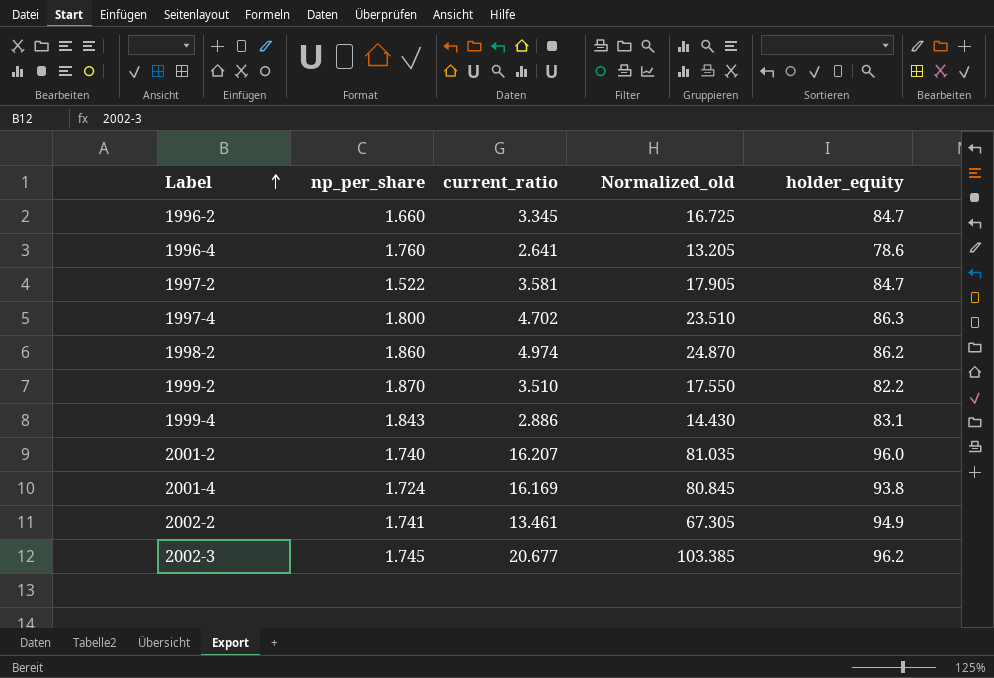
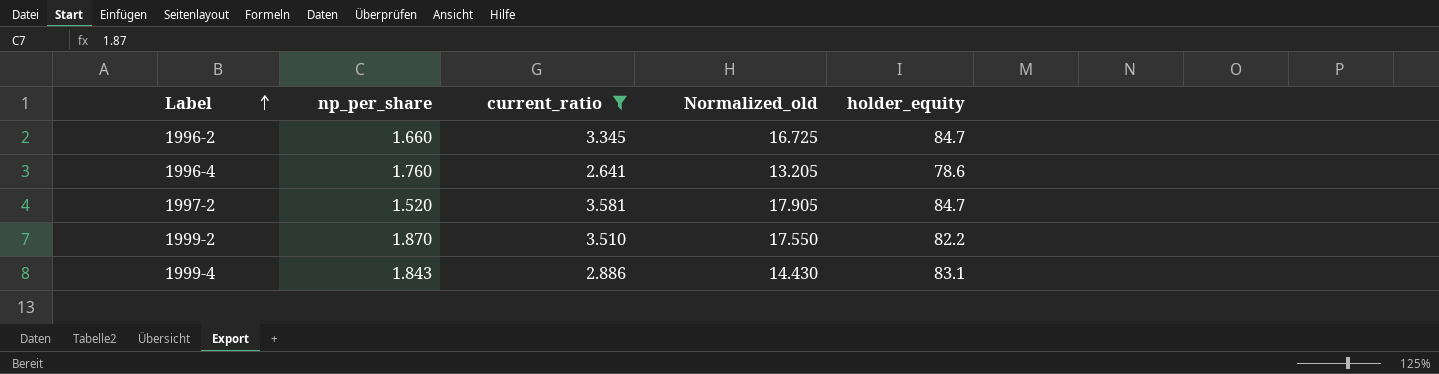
filter: none -> current_ratio <= 3.581
1997-2 | np_per_share: 1.522 -> 1.520

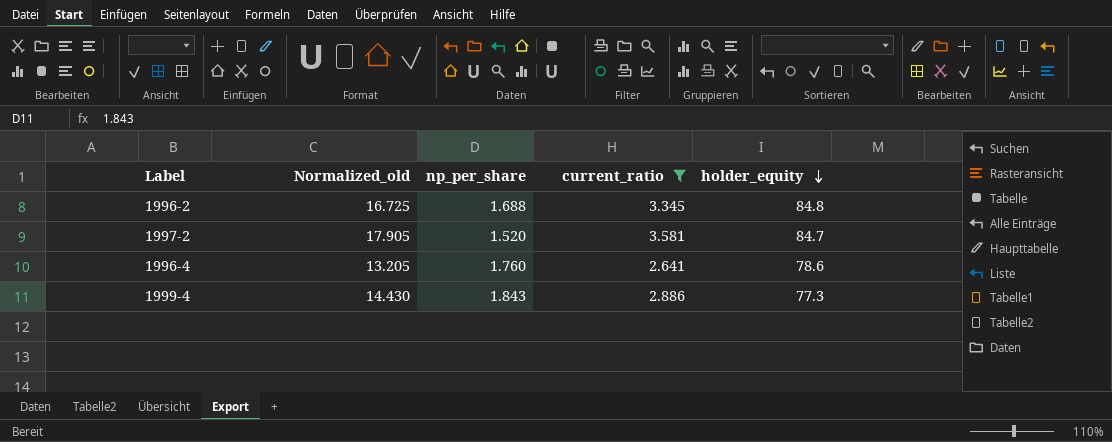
row order: Label ascending -> holder_equity descending
column Normalized_old | position: 4 -> 2
row 1999-2: 1.870 | 3.510 | 17.550 | 82.2 -> none
1996-2 | np_per_share: 1.660 -> 1.688
1996-2 | holder_equity: 84.7 -> 84.8
1999-4 | holder_equity: 83.1 -> 77.3

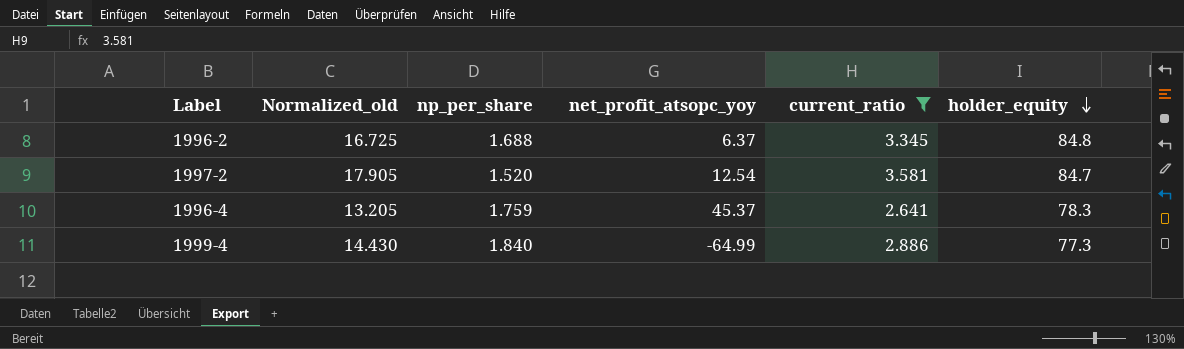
column net_profit_atsopc_yoy | position: none -> 4
1996-4 | np_per_share: 1.760 -> 1.759
1996-4 | holder_equity: 78.6 -> 78.3
1999-4 | np_per_share: 1.843 -> 1.840

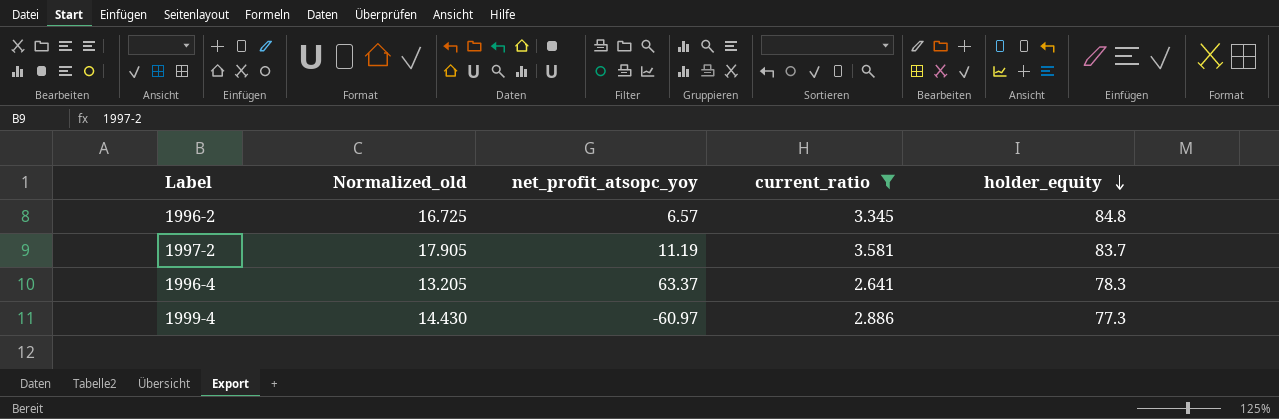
column np_per_share | position: 3 -> none
1996-2 | net_profit_atsopc_yoy: 6.37 -> 6.57
1997-2 | net_profit_atsopc_yoy: 12.54 -> 11.19
1997-2 | holder_equity: 84.7 -> 83.7
1996-4 | net_profit_atsopc_yoy: 45.37 -> 63.37
1999-4 | net_profit_atsopc_yoy: -64.99 -> -60.97

